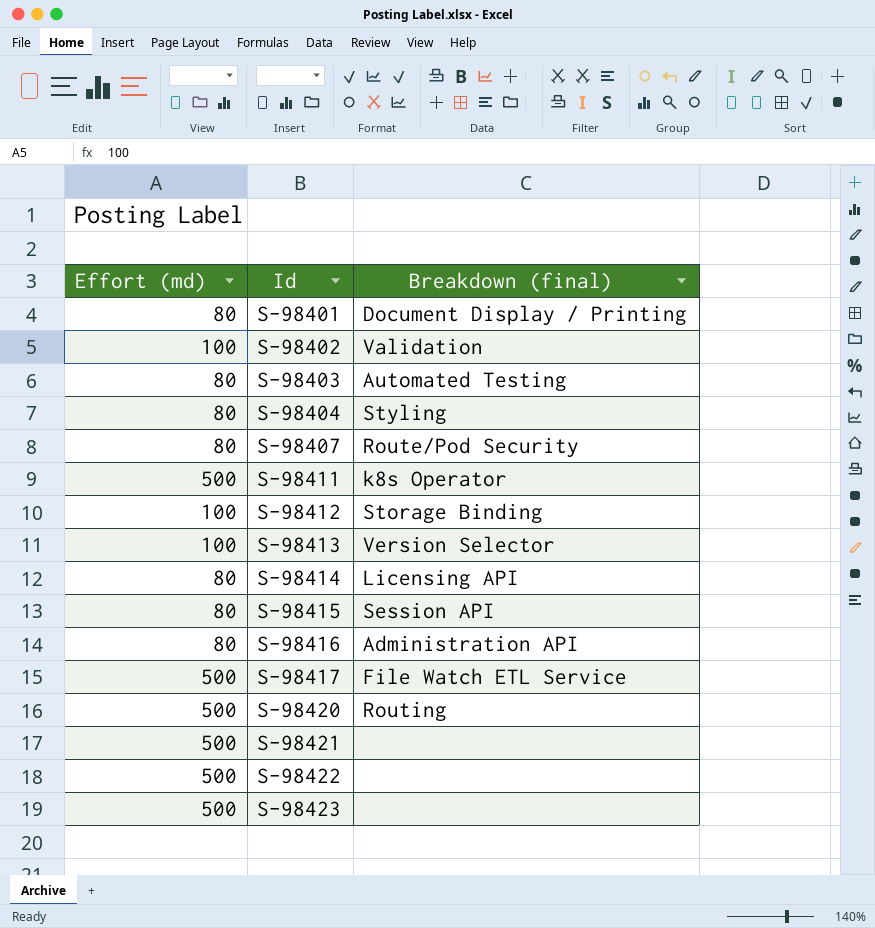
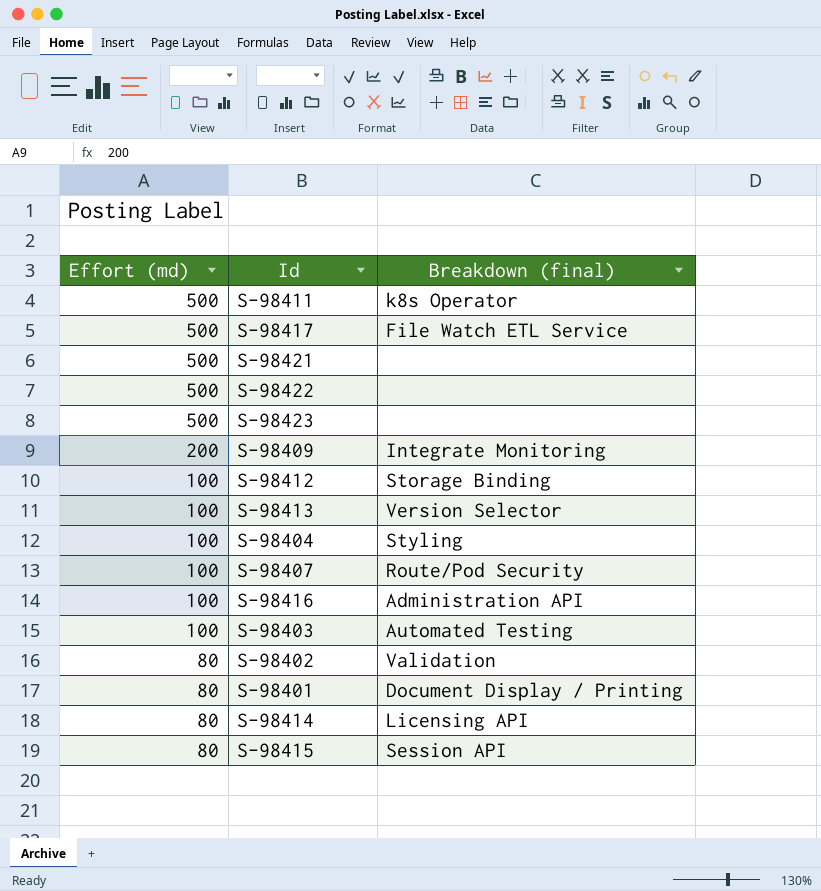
row order: Id ascending -> Effort (md) descending
row S-98420: 500 | Routing -> none
row S-98409: none -> 200 | Integrate Monitoring
S-98404 | Effort (md): 80 -> 100
S-98407 | Effort (md): 80 -> 100
S-98416 | Effort (md): 80 -> 100
S-98403 | Effort (md): 80 -> 100
S-98402 | Effort (md): 100 -> 80

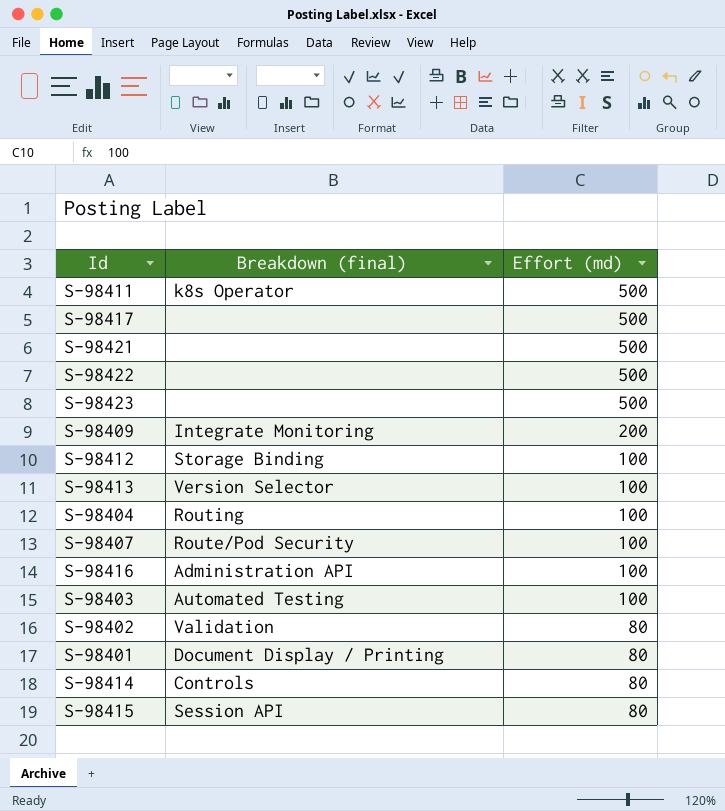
column Effort (md) | position: 1 -> 3
S-98417 | Breakdown (final): File Watch ETL Service -> none
S-98404 | Breakdown (final): Styling -> Routing
S-98414 | Breakdown (final): Licensing API -> Controls

